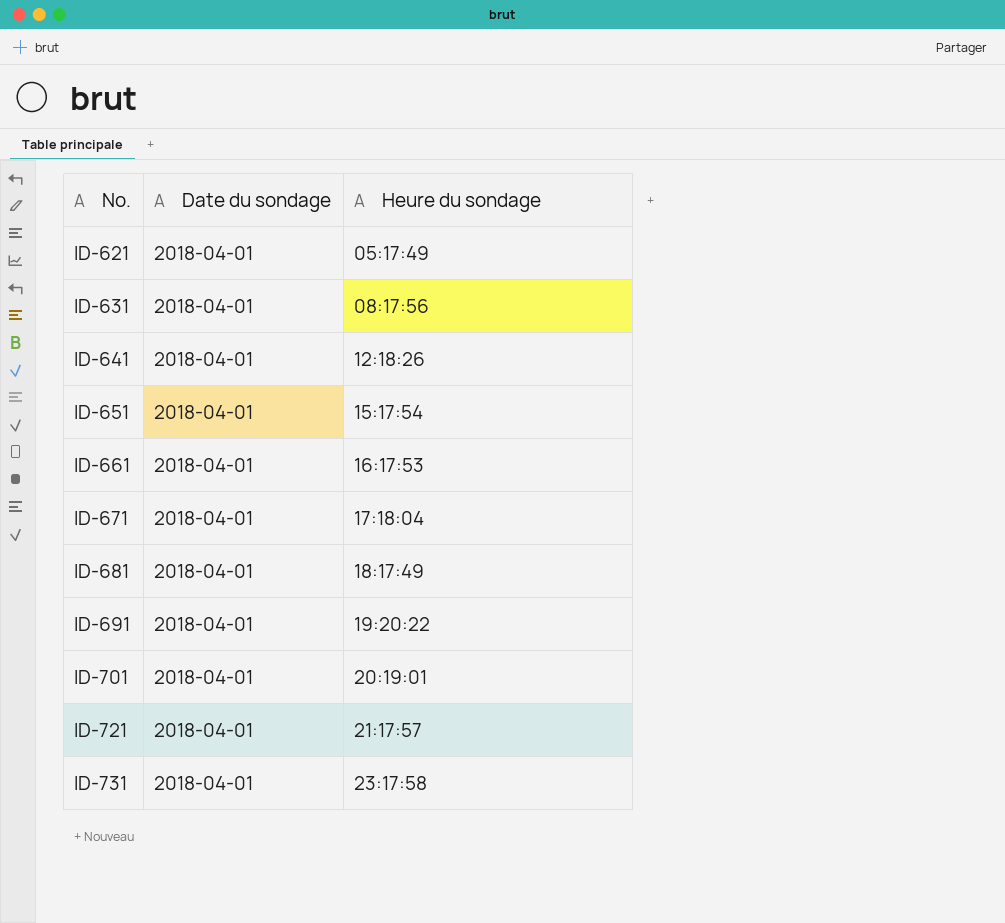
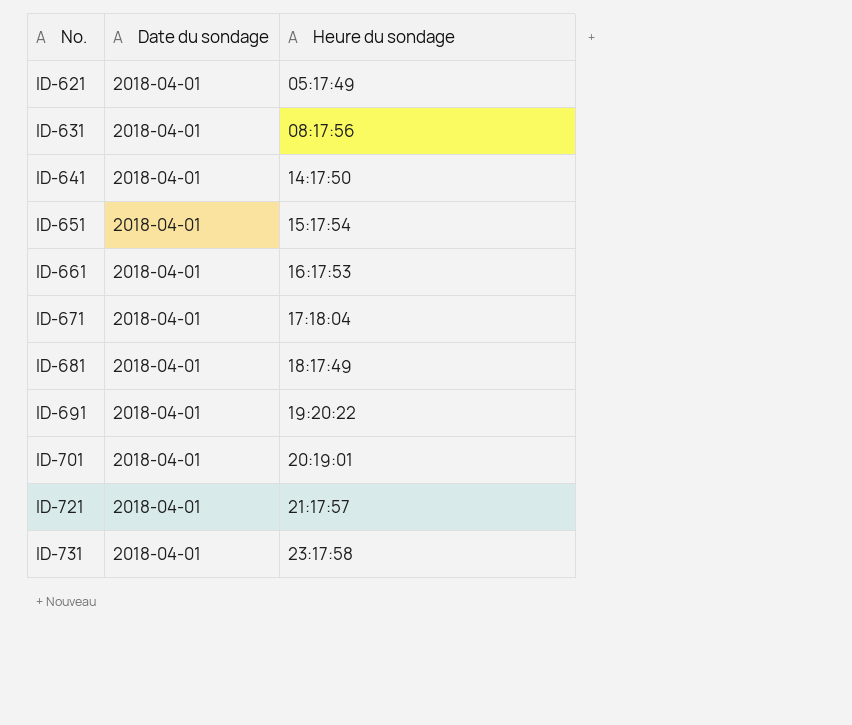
ID-641 | Heure du sondage: 12:18:26 -> 14:17:50

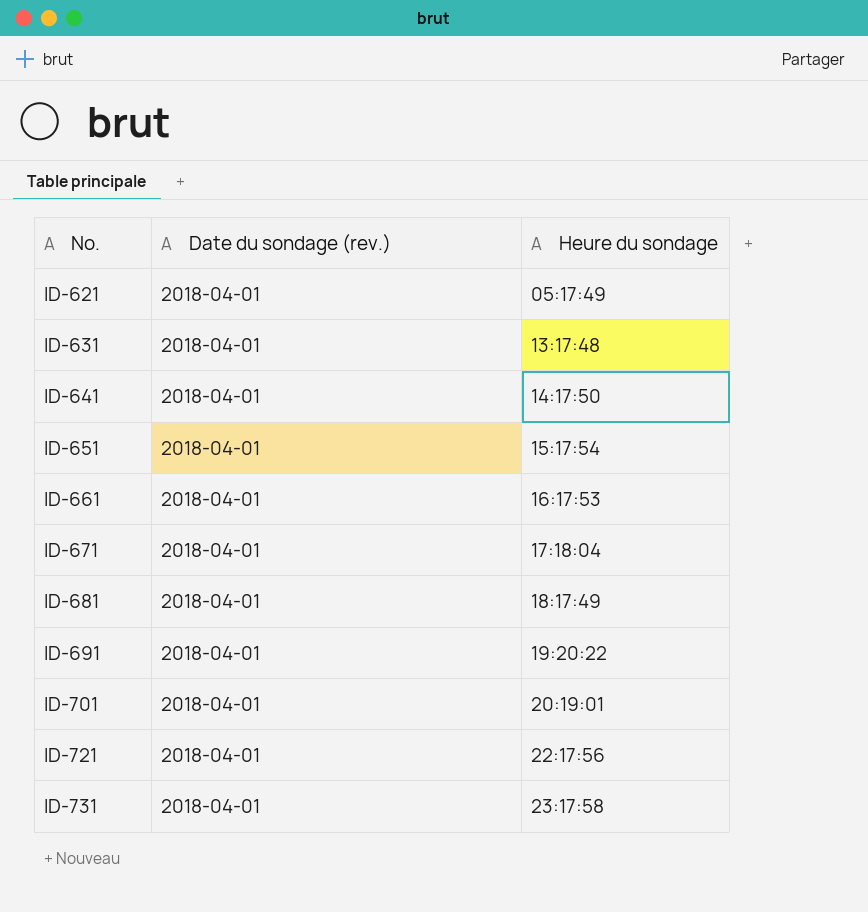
column name: Date du sondage -> Date du sondage (rev.)
ID-631 | Heure du sondage: 08:17:56 -> 13:17:48
ID-721 | Heure du sondage: 21:17:57 -> 22:17:56

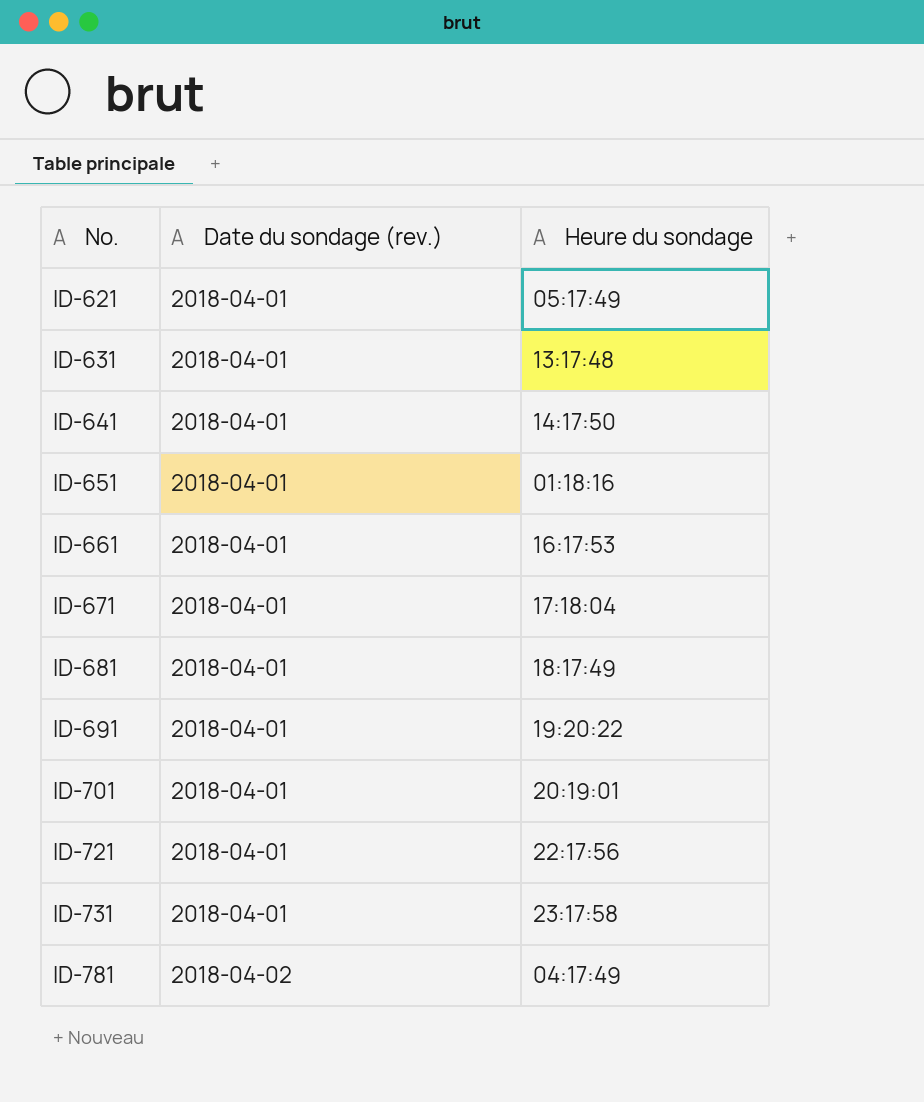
ID-651 | Heure du sondage: 15:17:54 -> 01:18:16
row ID-781: none -> 2018-04-02 | 04:17:49

